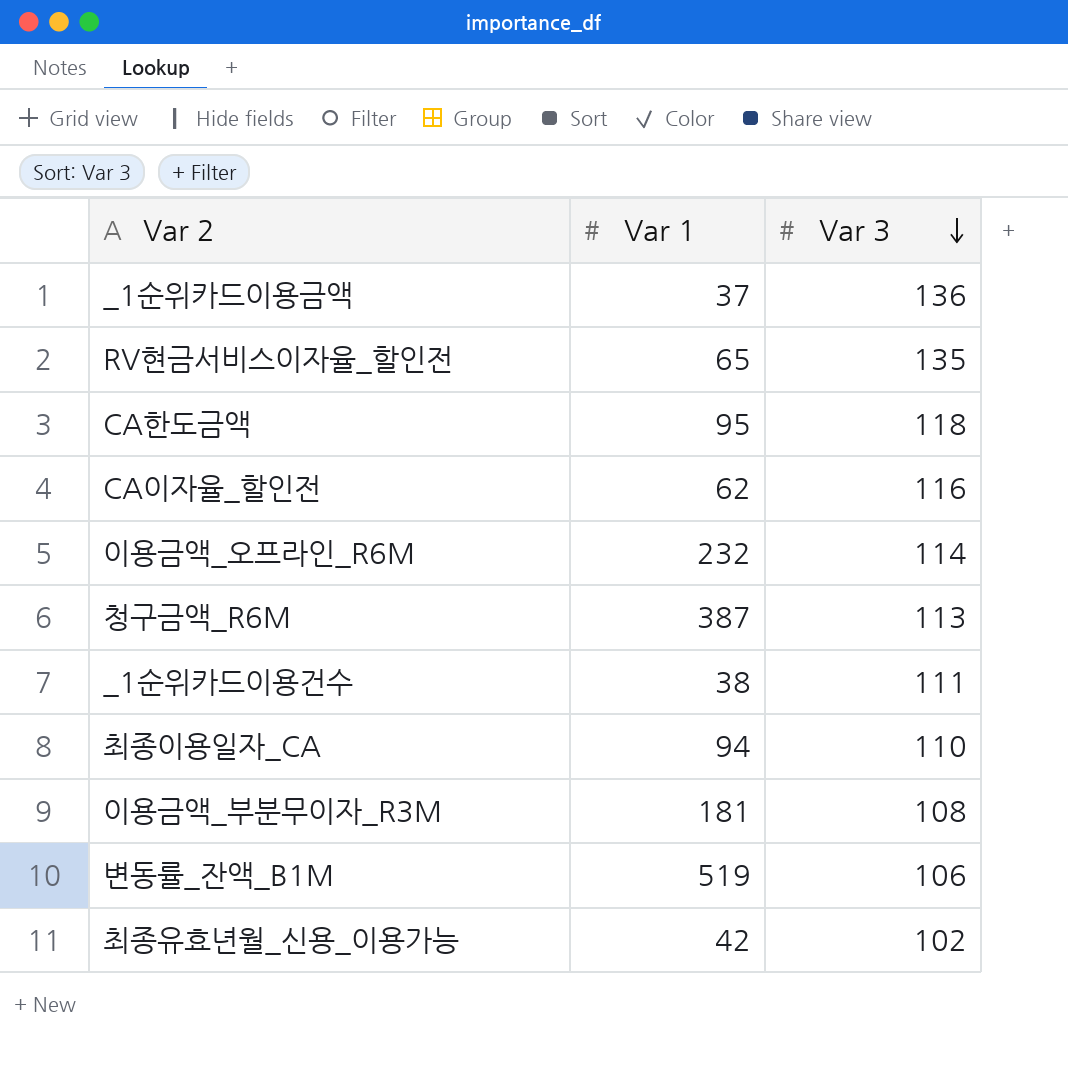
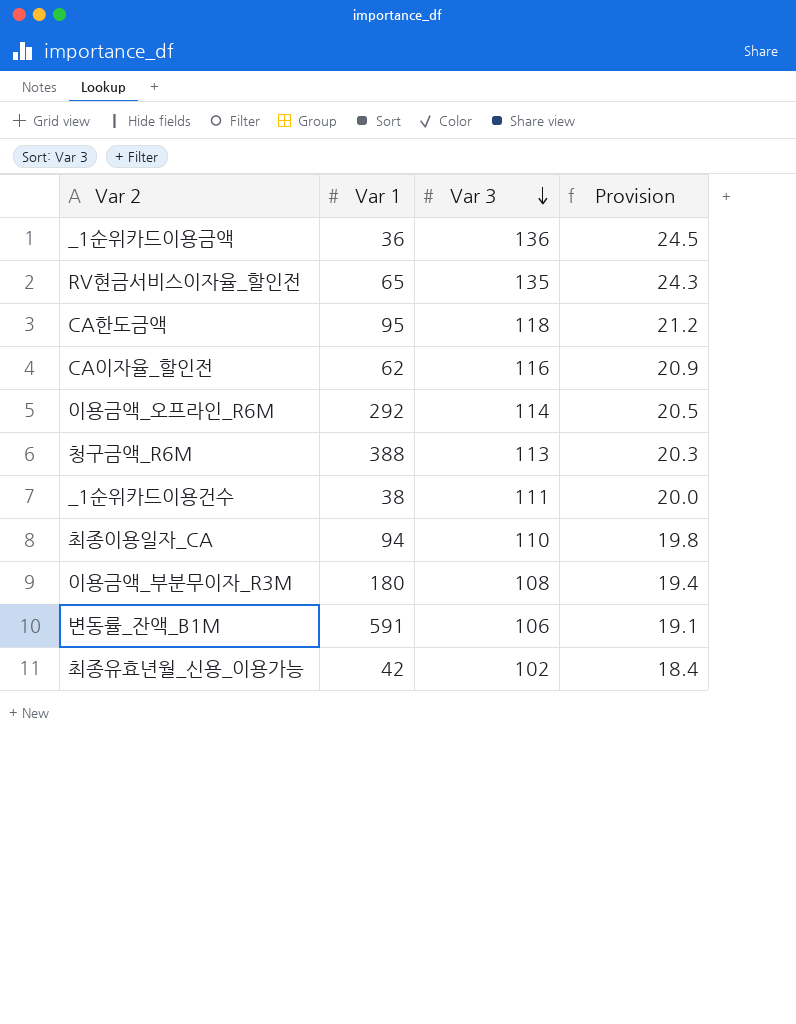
column Provision | formula: none -> [Var 3] * 0.18
_1순위카드이용금액 | Var 1: 37 -> 36
이용금액_오프라인_R6M | Var 1: 232 -> 292
청구금액_R6M | Var 1: 387 -> 388
이용금액_부분무이자_R3M | Var 1: 181 -> 180
변동률_잔액_B1M | Var 1: 519 -> 591

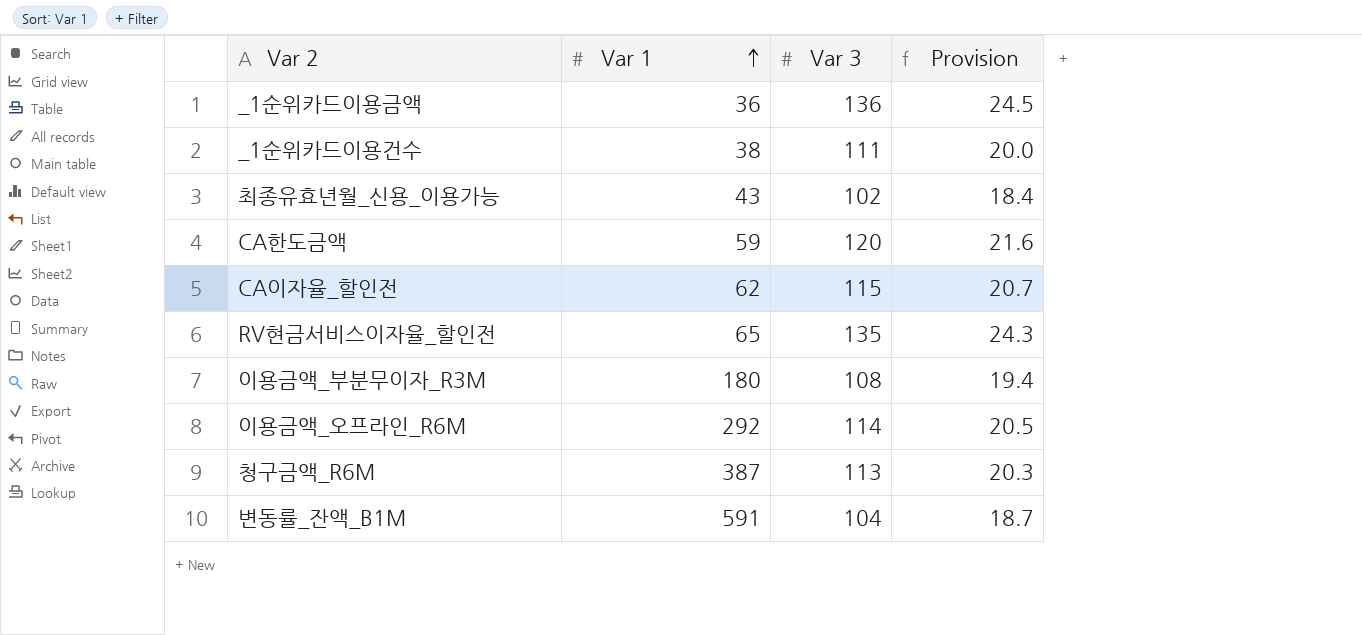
row order: Var 3 descending -> Var 1 ascending
row 최종이용일자_CA: 94 | 110 | 19.8 -> none
최종유효년월_신용_이용가능 | Var 1: 42 -> 43
CA한도금액 | Var 1: 95 -> 59
CA한도금액 | Var 3: 118 -> 120
CA한도금액 | Provision: 21.2 -> 21.6
CA이자율_할인전 | Var 3: 116 -> 115
CA이자율_할인전 | Provision: 20.9 -> 20.7
청구금액_R6M | Var 1: 388 -> 387
변동률_잔액_B1M | Var 3: 106 -> 104
변동률_잔액_B1M | Provision: 19.1 -> 18.7

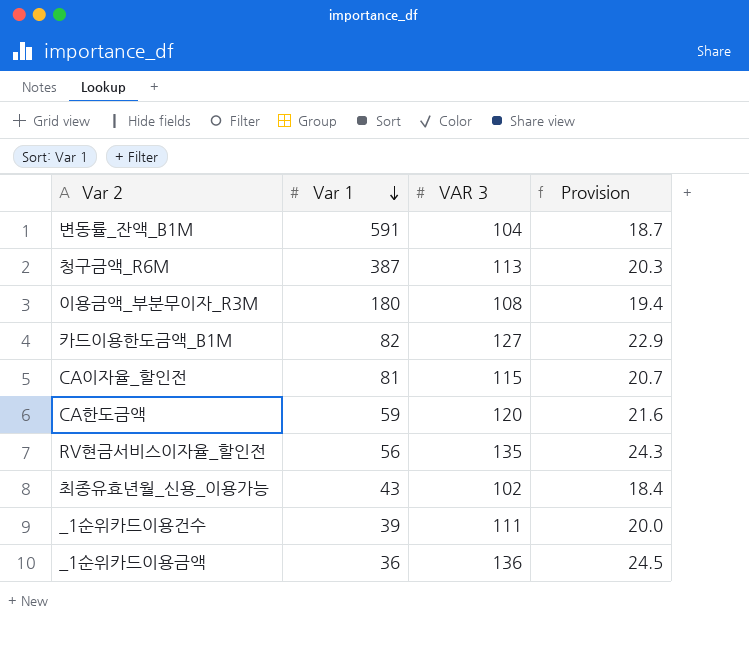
row order: Var 1 ascending -> Var 1 descending
column name: Var 3 -> VAR 3
row 이용금액_오프라인_R6M: 292 | 114 | 20.5 -> none
row 카드이용한도금액_B1M: none -> 82 | 127 | 22.9
CA이자율_할인전 | Var 1: 62 -> 81
RV현금서비스이자율_할인전 | Var 1: 65 -> 56
_1순위카드이용건수 | Var 1: 38 -> 39

